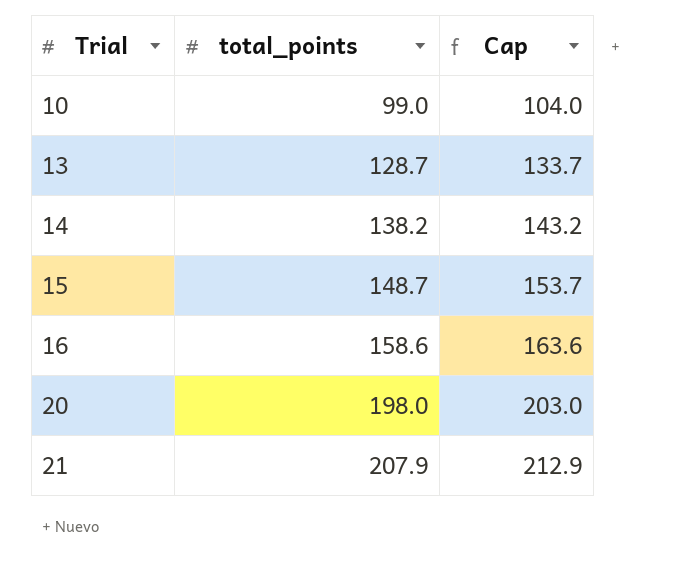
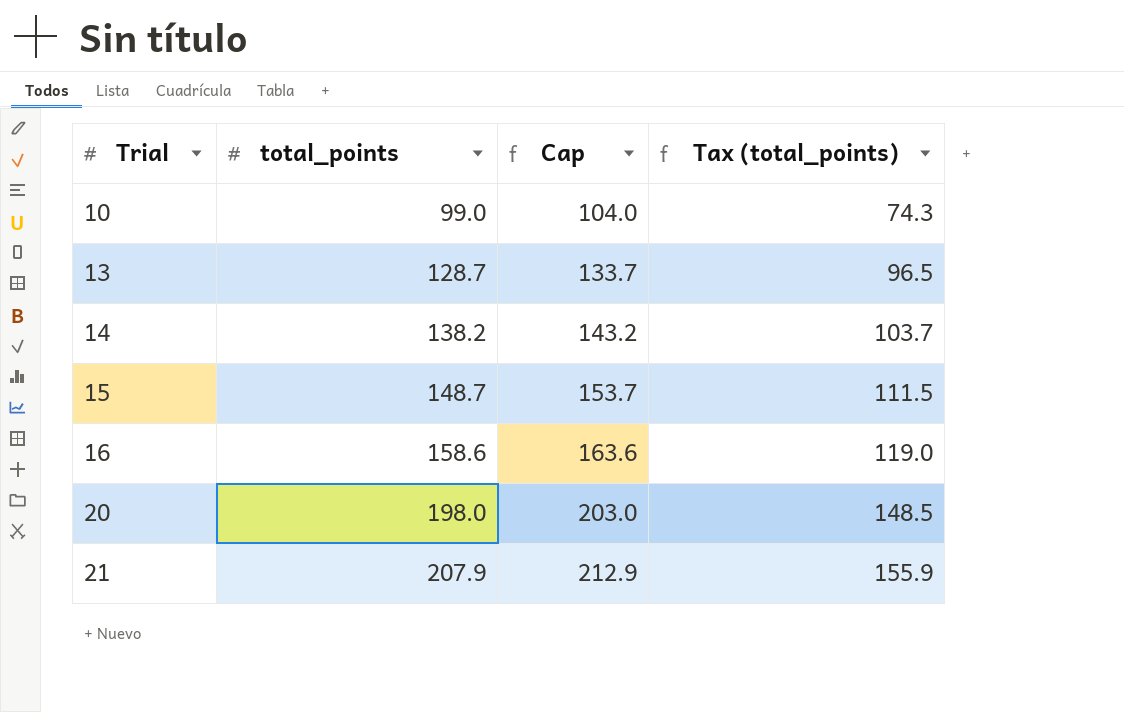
column Tax (total_points) | formula: none -> [total_points] * 0.75

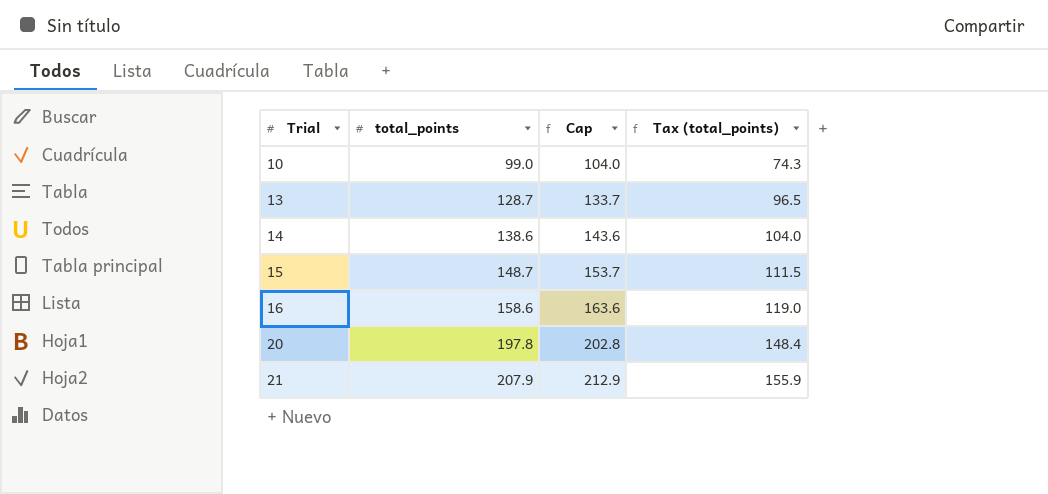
14 | total_points: 138.2 -> 138.6
14 | Cap: 143.2 -> 143.6
14 | Tax (total_points): 103.7 -> 104.0
20 | total_points: 198.0 -> 197.8
20 | Cap: 203.0 -> 202.8
20 | Tax (total_points): 148.5 -> 148.4

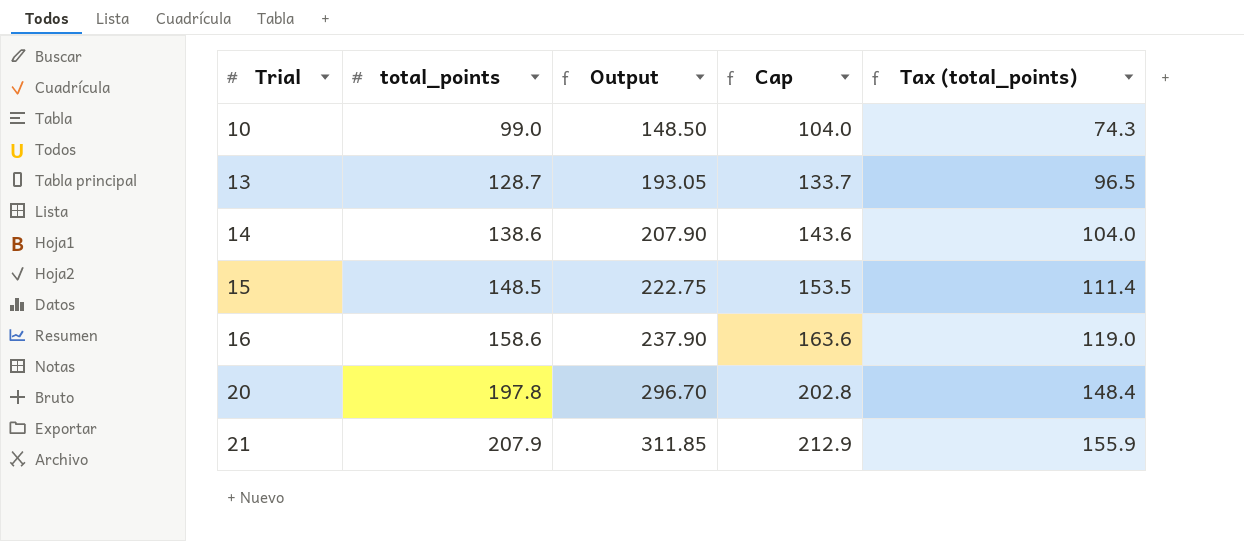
column Output | formula: none -> [total_points] * 1.5
15 | total_points: 148.7 -> 148.5
15 | Cap: 153.7 -> 153.5
15 | Tax (total_points): 111.5 -> 111.4

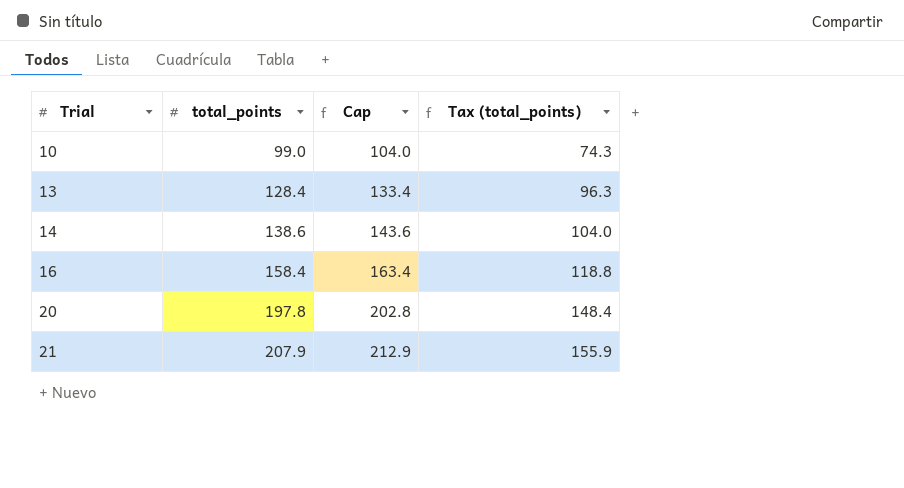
column Output | formula: [total_points] * 1.5 -> none
row 15: 148.5 | 222.75 | 153.5 | 111.4 -> none
13 | total_points: 128.7 -> 128.4
13 | Cap: 133.7 -> 133.4
13 | Tax (total_points): 96.5 -> 96.3
16 | total_points: 158.6 -> 158.4
16 | Cap: 163.6 -> 163.4
16 | Tax (total_points): 119.0 -> 118.8

